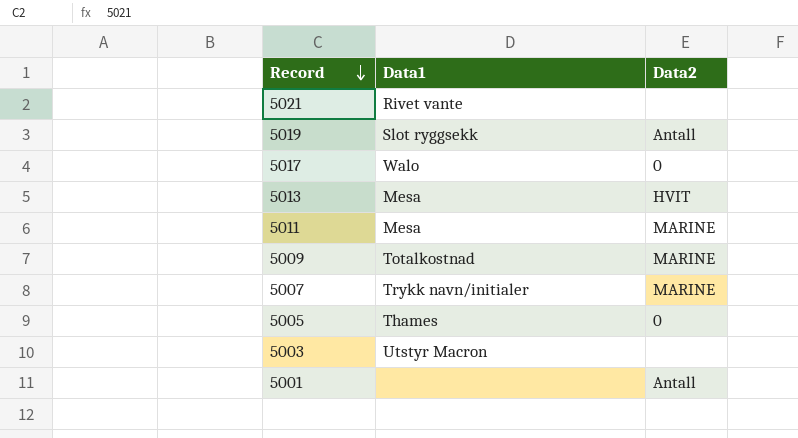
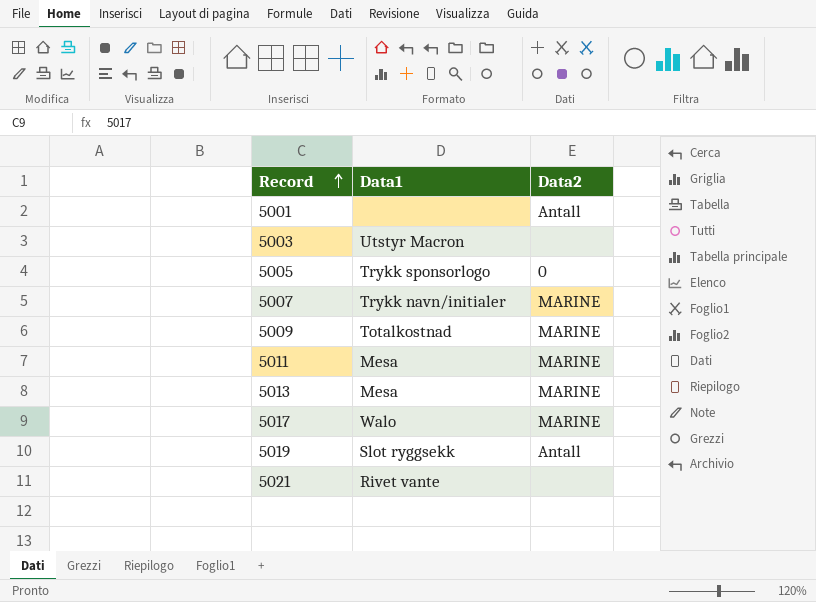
row order: Record descending -> Record ascending
5005 | Data1: Thames -> Trykk sponsorlogo
5013 | Data2: HVIT -> MARINE
5017 | Data2: 0 -> MARINE

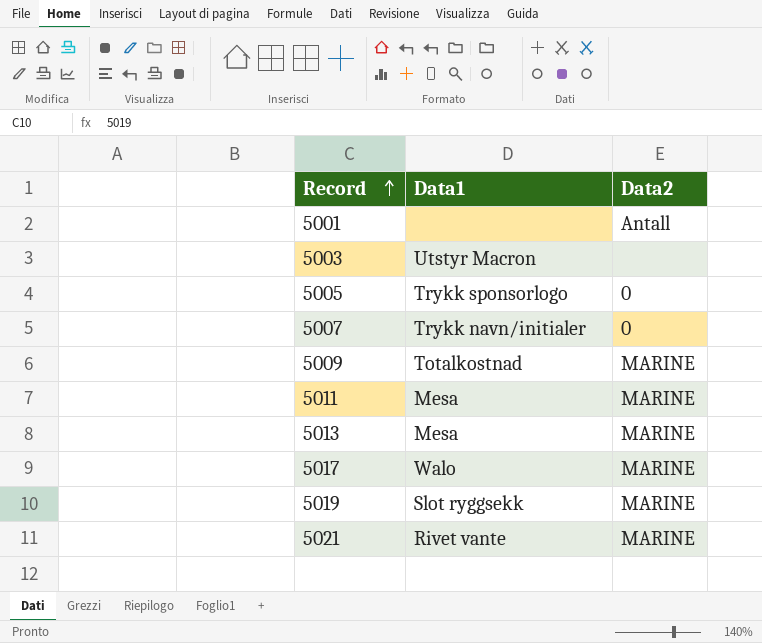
5007 | Data2: MARINE -> 0
5019 | Data2: Antall -> MARINE
5021 | Data2: none -> MARINE

